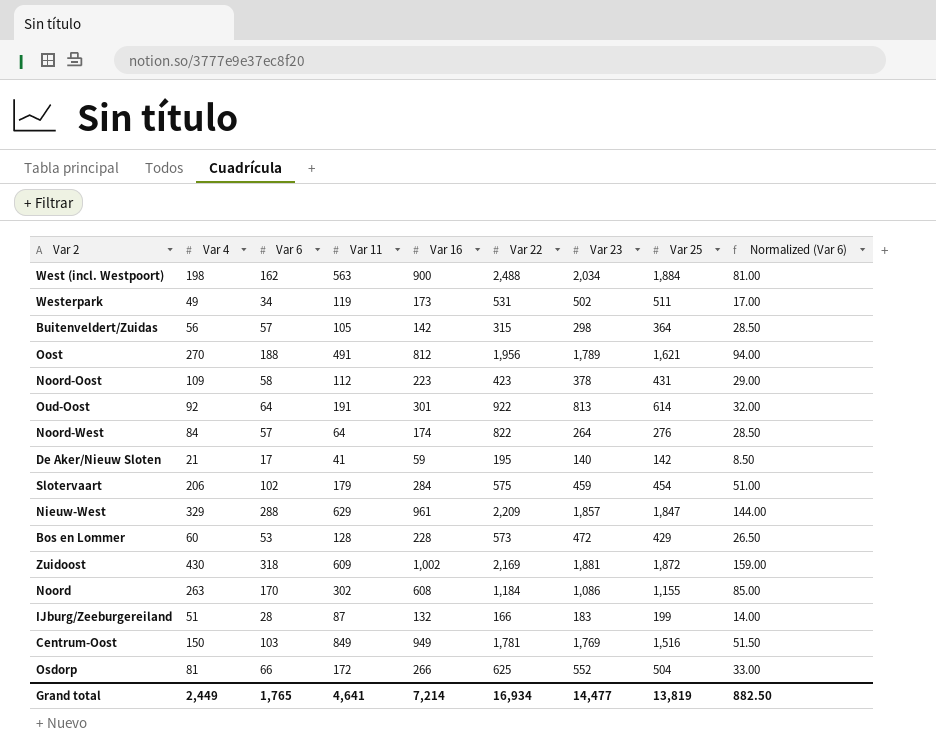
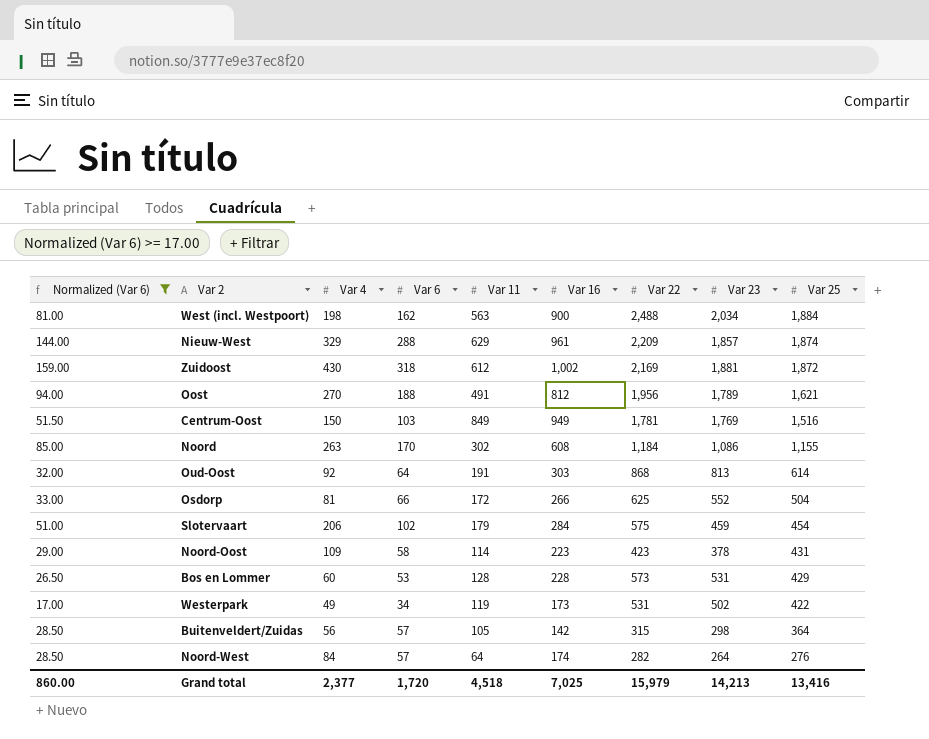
filter: none -> Normalized (Var 6) >= 17.00
row order: none -> Var 25 descending
column Normalized (Var 6) | position: 9 -> 1
Nieuw-West | Var 25: 1,847 -> 1,874
Zuidoost | Var 11: 609 -> 612
Oud-Oost | Var 16: 301 -> 303
Oud-Oost | Var 22: 922 -> 868
Noord-Oost | Var 11: 112 -> 114
Bos en Lommer | Var 23: 472 -> 531
Westerpark | Var 25: 511 -> 422
Noord-West | Var 22: 822 -> 282
Grand total | Normalized (Var 6): 882.50 -> 860.00
Grand total | Var 4: 2,449 -> 2,377
Grand total | Var 6: 1,765 -> 1,720
Grand total | Var 11: 4,641 -> 4,518
Grand total | Var 16: 7,214 -> 7,025
Grand total | Var 22: 16,934 -> 15,979
Grand total | Var 23: 14,477 -> 14,213
Grand total | Var 25: 13,819 -> 13,416

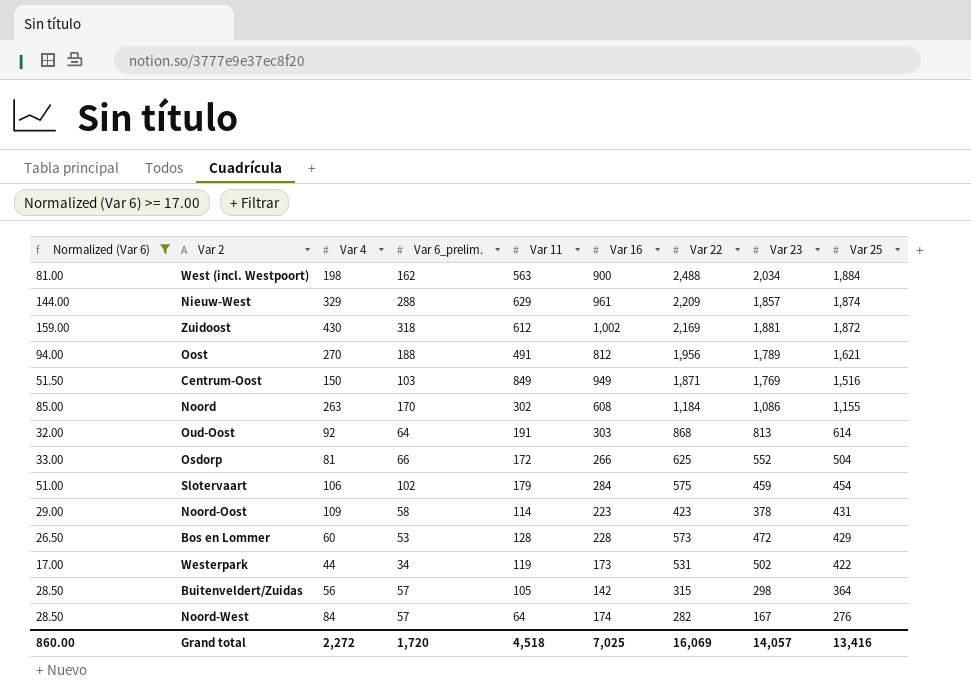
column name: Var 6 -> Var 6_prelim.
Centrum-Oost | Var 22: 1,781 -> 1,871
Slotervaart | Var 4: 206 -> 106
Bos en Lommer | Var 23: 531 -> 472
Westerpark | Var 4: 49 -> 44
Noord-West | Var 23: 264 -> 167
Grand total | Var 4: 2,377 -> 2,272
Grand total | Var 22: 15,979 -> 16,069
Grand total | Var 23: 14,213 -> 14,057

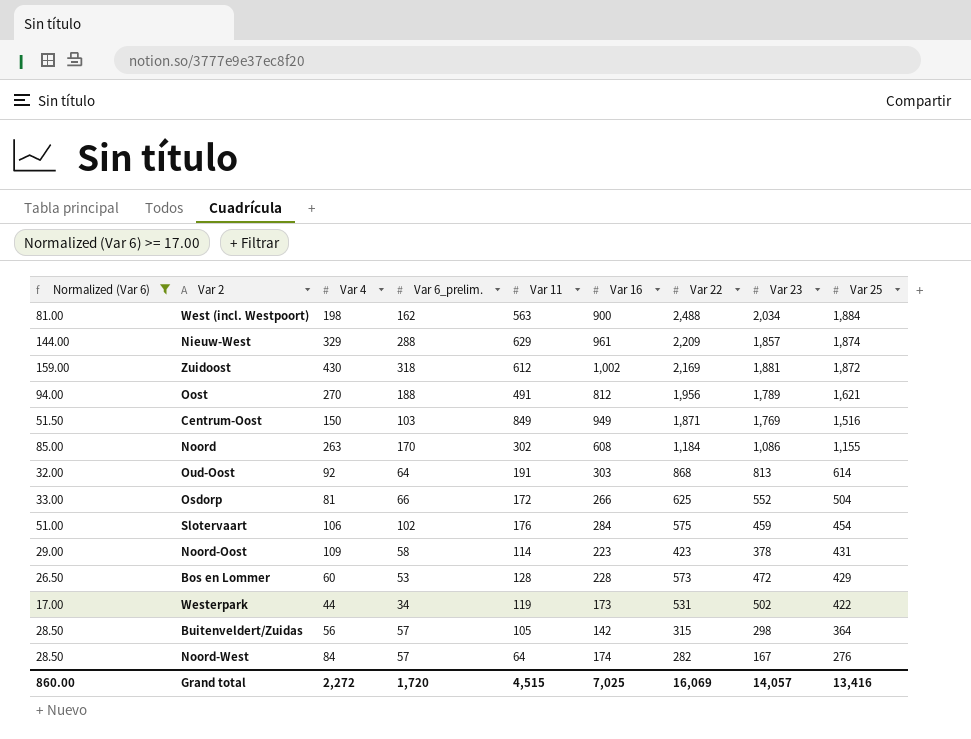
Slotervaart | Var 11: 179 -> 176
Grand total | Var 11: 4,518 -> 4,515

